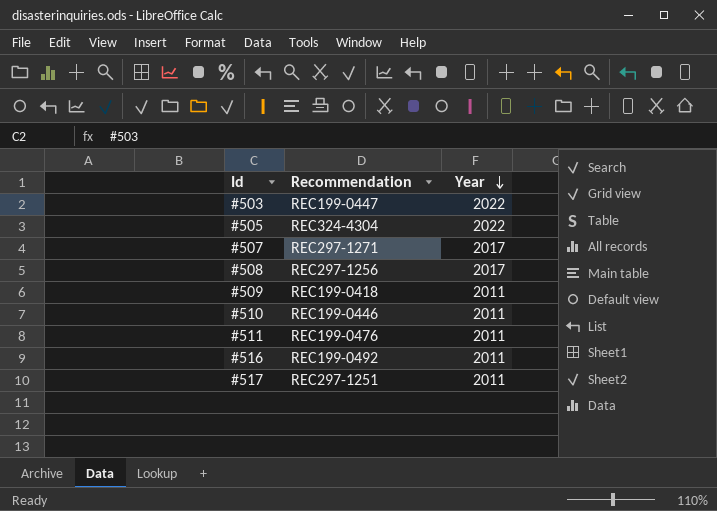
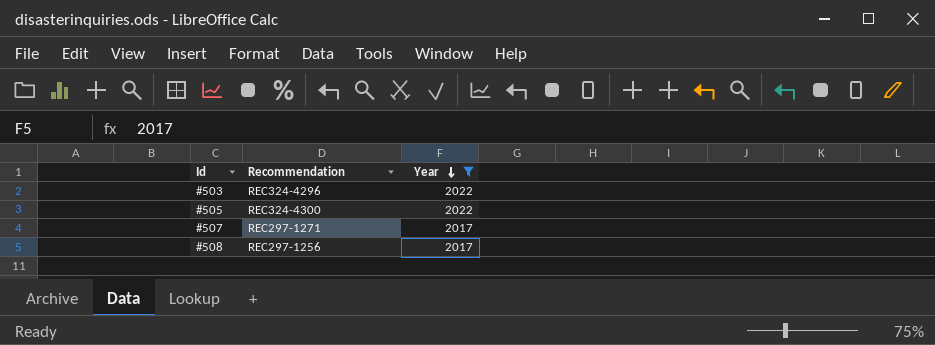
filter: none -> Year != 2011
#503 | Recommendation: REC199-0447 -> REC324-4296
#505 | Recommendation: REC324-4304 -> REC324-4300

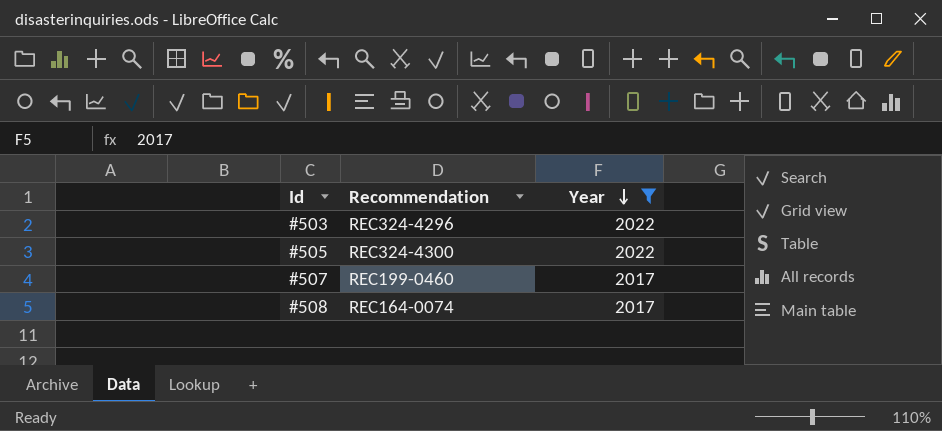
#507 | Recommendation: REC297-1271 -> REC199-0460
#508 | Recommendation: REC297-1256 -> REC164-0074

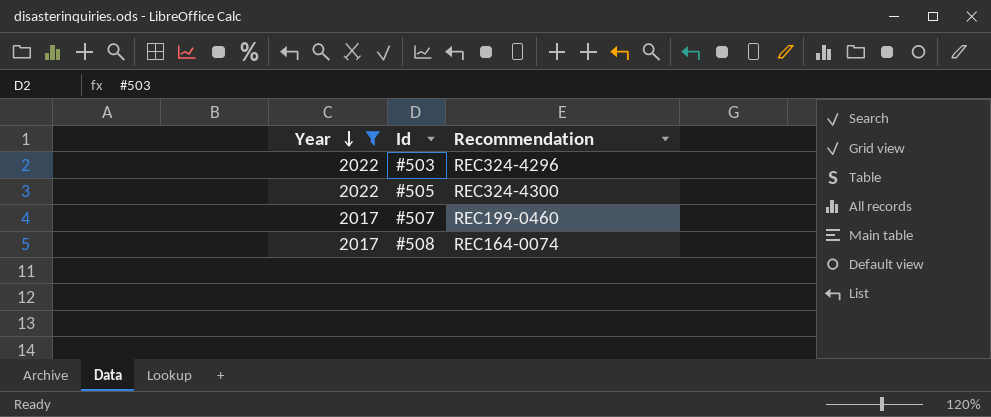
column Year | position: 3 -> 1

